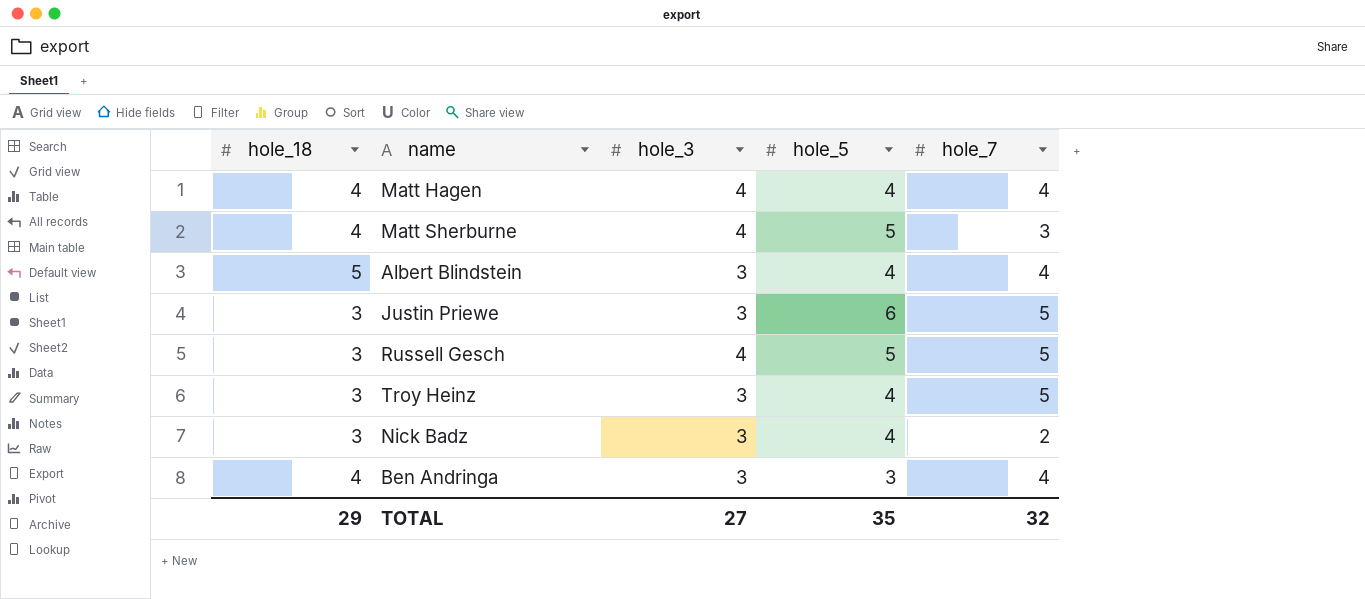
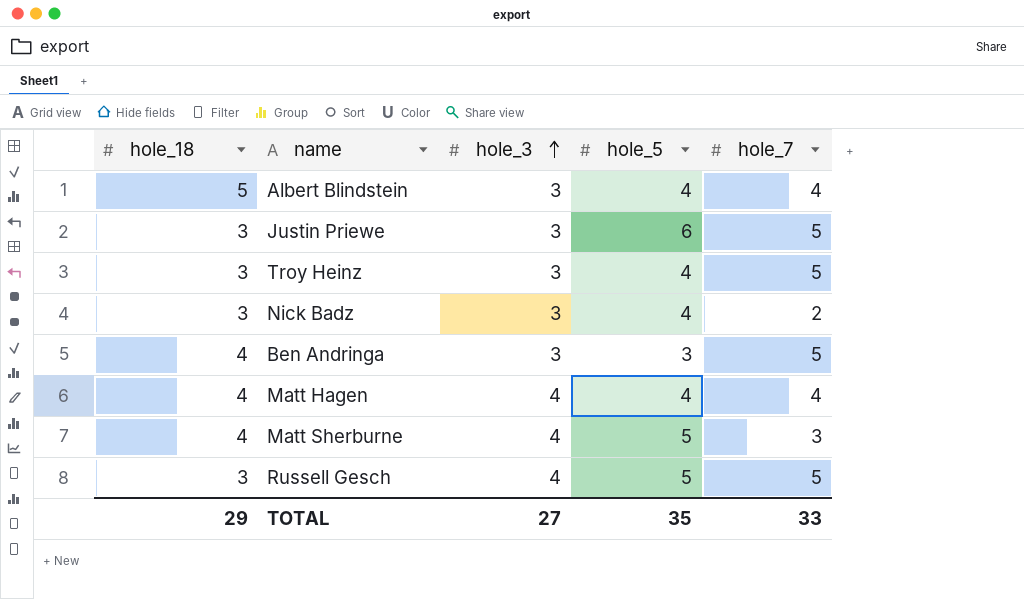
row order: none -> hole_3 ascending
Ben Andringa | hole_7: 4 -> 5
TOTAL | hole_7: 32 -> 33

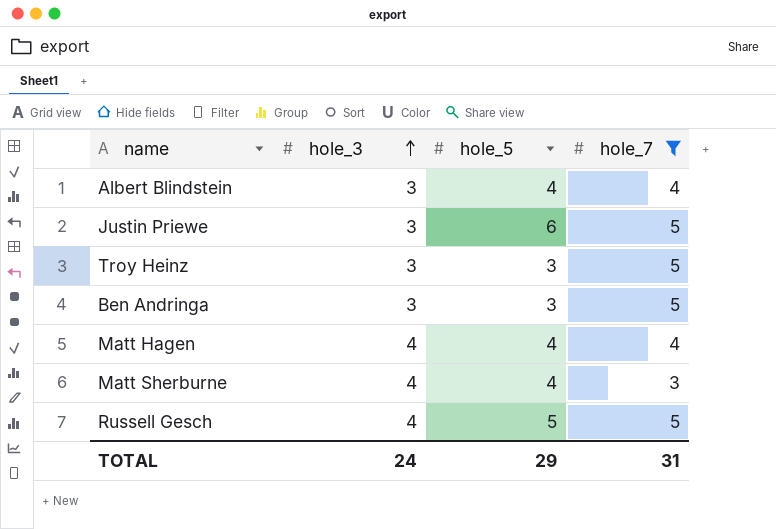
filter: none -> hole_7 != 2
column hole_18 | position: 1 -> none
Troy Heinz | hole_5: 4 -> 3
Matt Sherburne | hole_5: 5 -> 4
TOTAL | hole_3: 27 -> 24
TOTAL | hole_5: 35 -> 29
TOTAL | hole_7: 33 -> 31

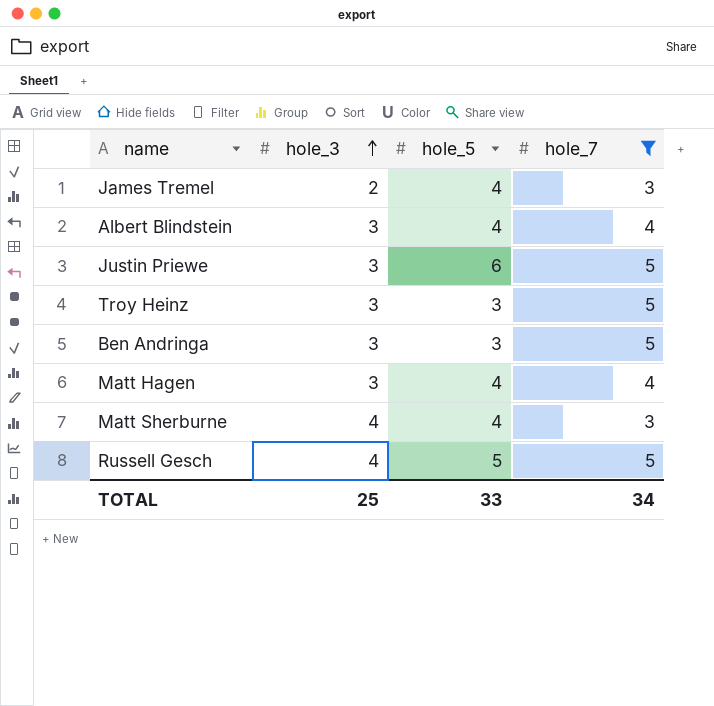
row James Tremel: none -> 2 | 4 | 3
Matt Hagen | hole_3: 4 -> 3
TOTAL | hole_3: 24 -> 25
TOTAL | hole_5: 29 -> 33
TOTAL | hole_7: 31 -> 34

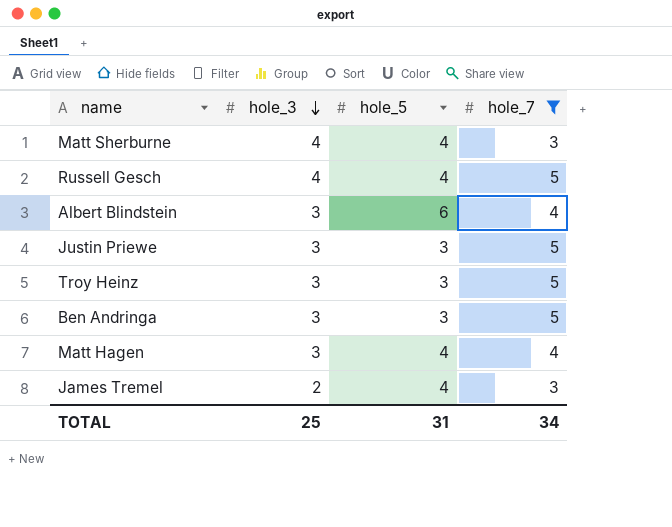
row order: hole_3 ascending -> hole_3 descending
Russell Gesch | hole_5: 5 -> 4
Albert Blindstein | hole_5: 4 -> 6
Justin Priewe | hole_5: 6 -> 3
TOTAL | hole_5: 33 -> 31

